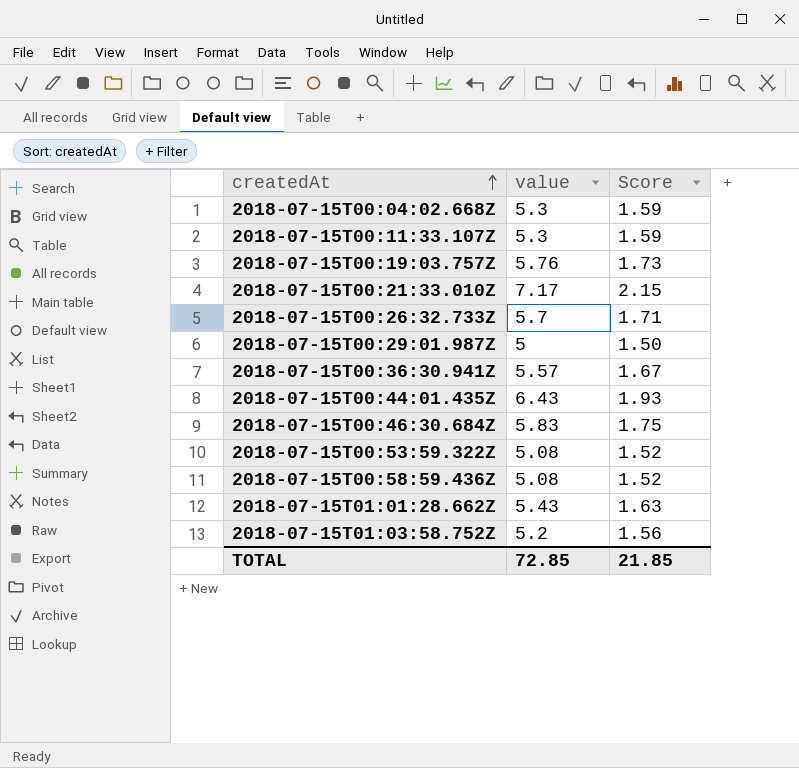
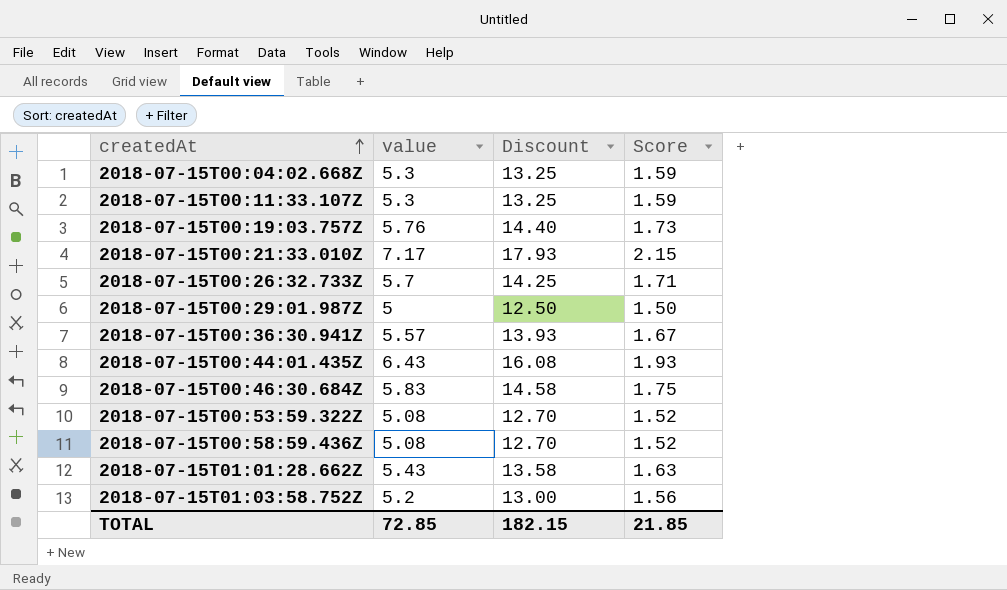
column Discount | formula: none -> [value] * 2.5

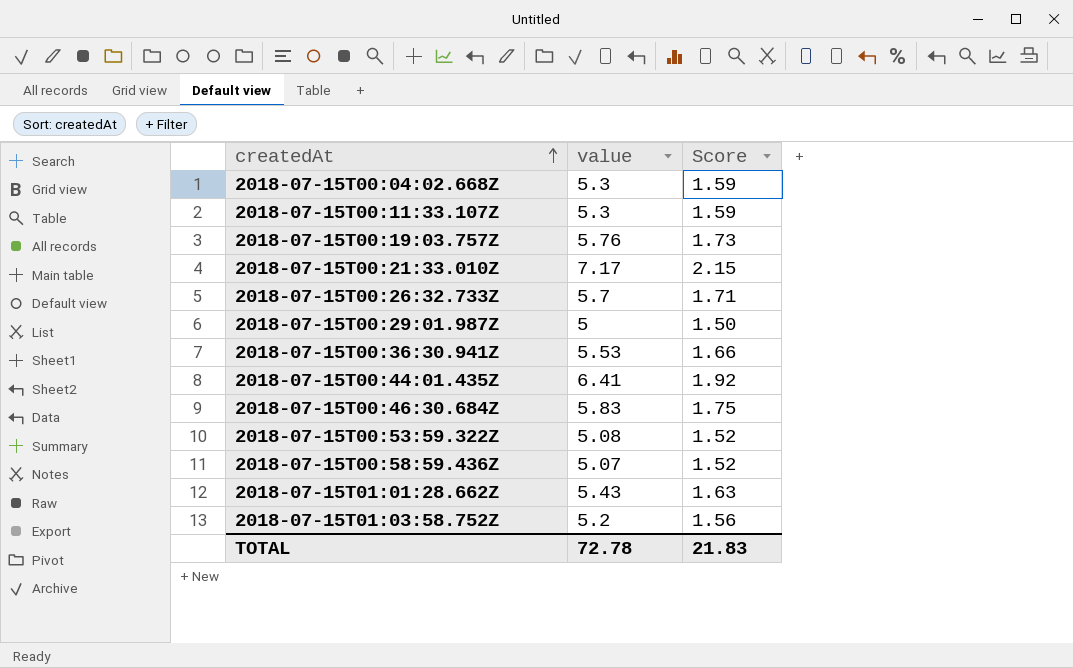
column Discount | formula: [value] * 2.5 -> none
2018-07-15T00:36:30.941Z | value: 5.57 -> 5.53
2018-07-15T00:36:30.941Z | Score: 1.67 -> 1.66
2018-07-15T00:44:01.435Z | value: 6.43 -> 6.41
2018-07-15T00:44:01.435Z | Score: 1.93 -> 1.92
2018-07-15T00:58:59.436Z | value: 5.08 -> 5.07
TOTAL | value: 72.85 -> 72.78
TOTAL | Score: 21.85 -> 21.83

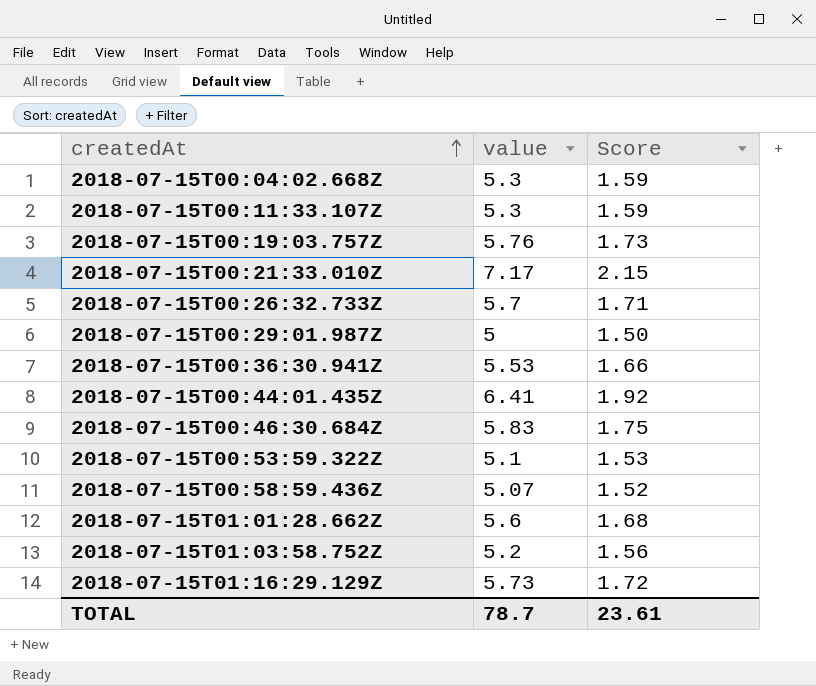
2018-07-15T00:53:59.322Z | value: 5.08 -> 5.1
2018-07-15T00:53:59.322Z | Score: 1.52 -> 1.53
2018-07-15T01:01:28.662Z | value: 5.43 -> 5.6
2018-07-15T01:01:28.662Z | Score: 1.63 -> 1.68
row 2018-07-15T01:16:29.129Z: none -> 5.73 | 1.72
TOTAL | value: 72.78 -> 78.7
TOTAL | Score: 21.83 -> 23.61

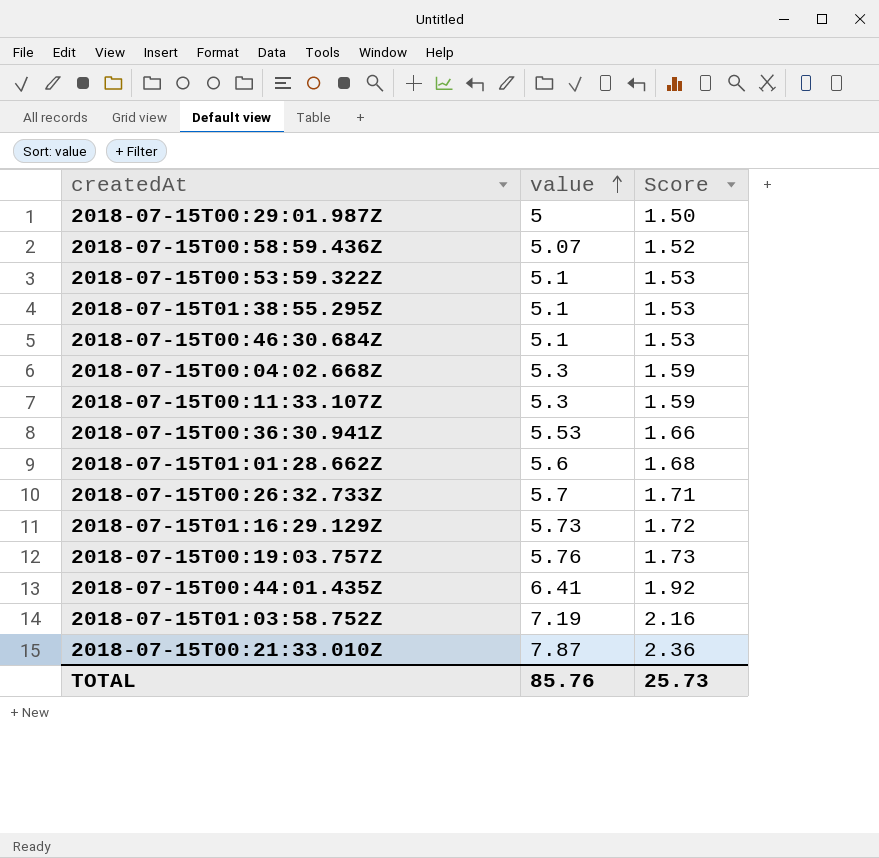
row order: createdAt ascending -> value ascending
row 2018-07-15T01:38:55.295Z: none -> 5.1 | 1.53
2018-07-15T00:46:30.684Z | value: 5.83 -> 5.1
2018-07-15T00:46:30.684Z | Score: 1.75 -> 1.53
2018-07-15T01:03:58.752Z | value: 5.2 -> 7.19
2018-07-15T01:03:58.752Z | Score: 1.56 -> 2.16
2018-07-15T00:21:33.010Z | value: 7.17 -> 7.87
2018-07-15T00:21:33.010Z | Score: 2.15 -> 2.36
TOTAL | value: 78.7 -> 85.76
TOTAL | Score: 23.61 -> 25.73

